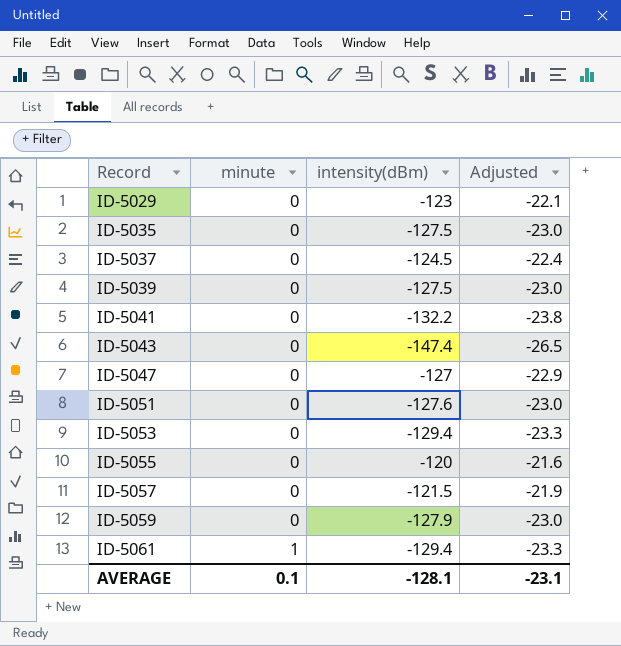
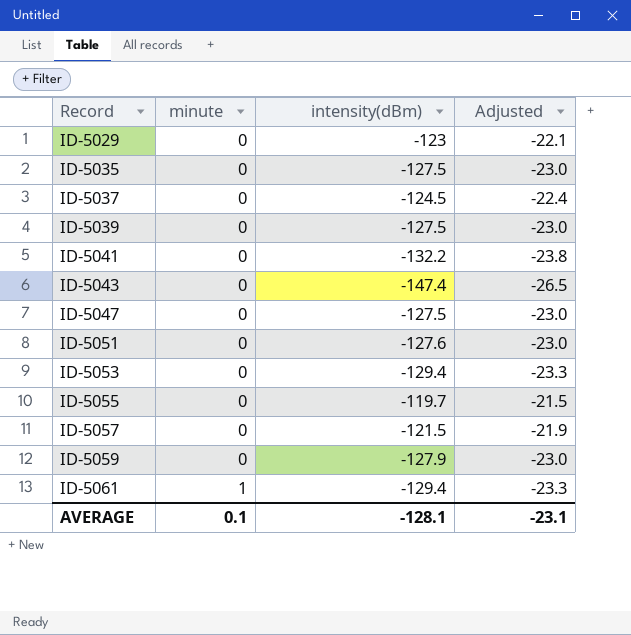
ID-5047 | intensity(dBm): -127 -> -127.5
ID-5047 | Adjusted: -22.9 -> -23.0
ID-5055 | intensity(dBm): -120 -> -119.7
ID-5055 | Adjusted: -21.6 -> -21.5

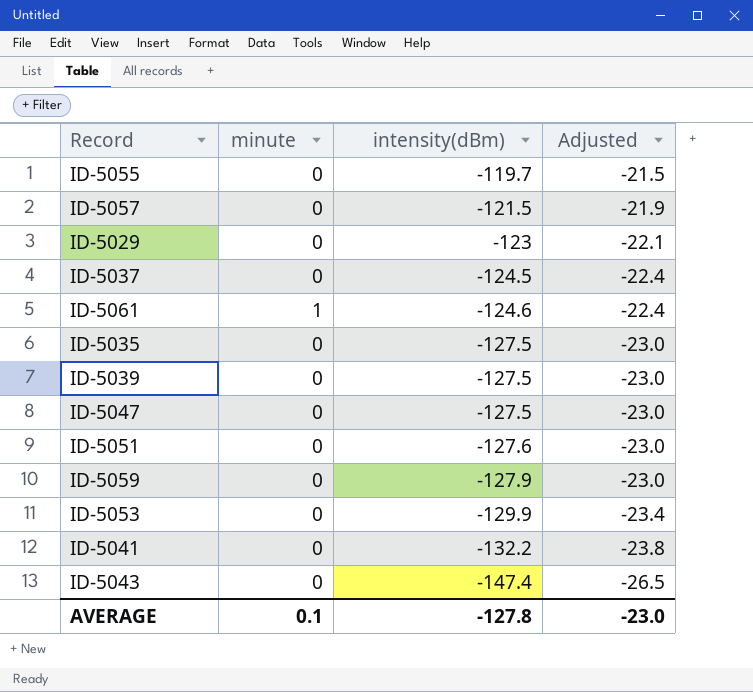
row order: Record ascending -> intensity(dBm) descending
ID-5061 | intensity(dBm): -129.4 -> -124.6
ID-5061 | Adjusted: -23.3 -> -22.4
ID-5053 | intensity(dBm): -129.4 -> -129.9
ID-5053 | Adjusted: -23.3 -> -23.4
AVERAGE | intensity(dBm): -128.1 -> -127.8
AVERAGE | Adjusted: -23.1 -> -23.0

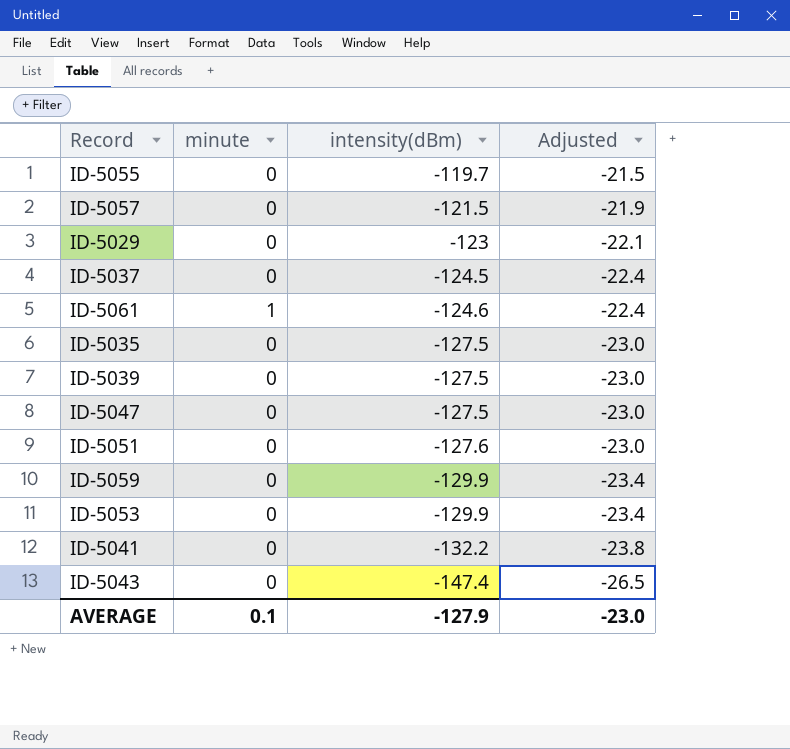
ID-5059 | intensity(dBm): -127.9 -> -129.9
ID-5059 | Adjusted: -23.0 -> -23.4
AVERAGE | intensity(dBm): -127.8 -> -127.9

